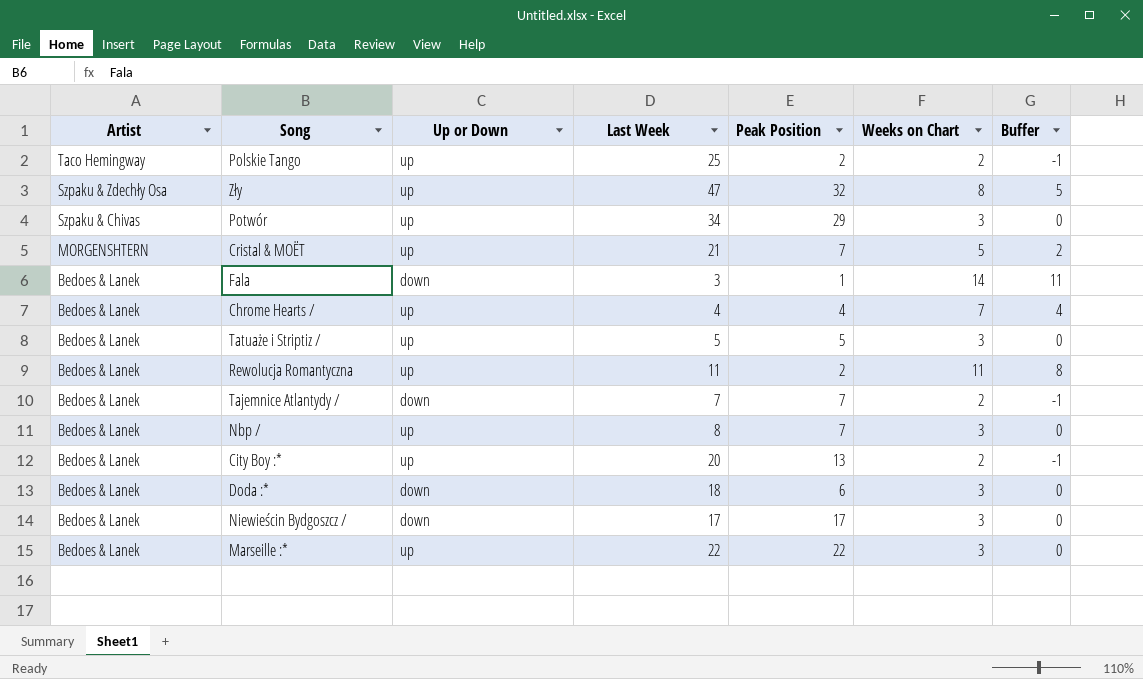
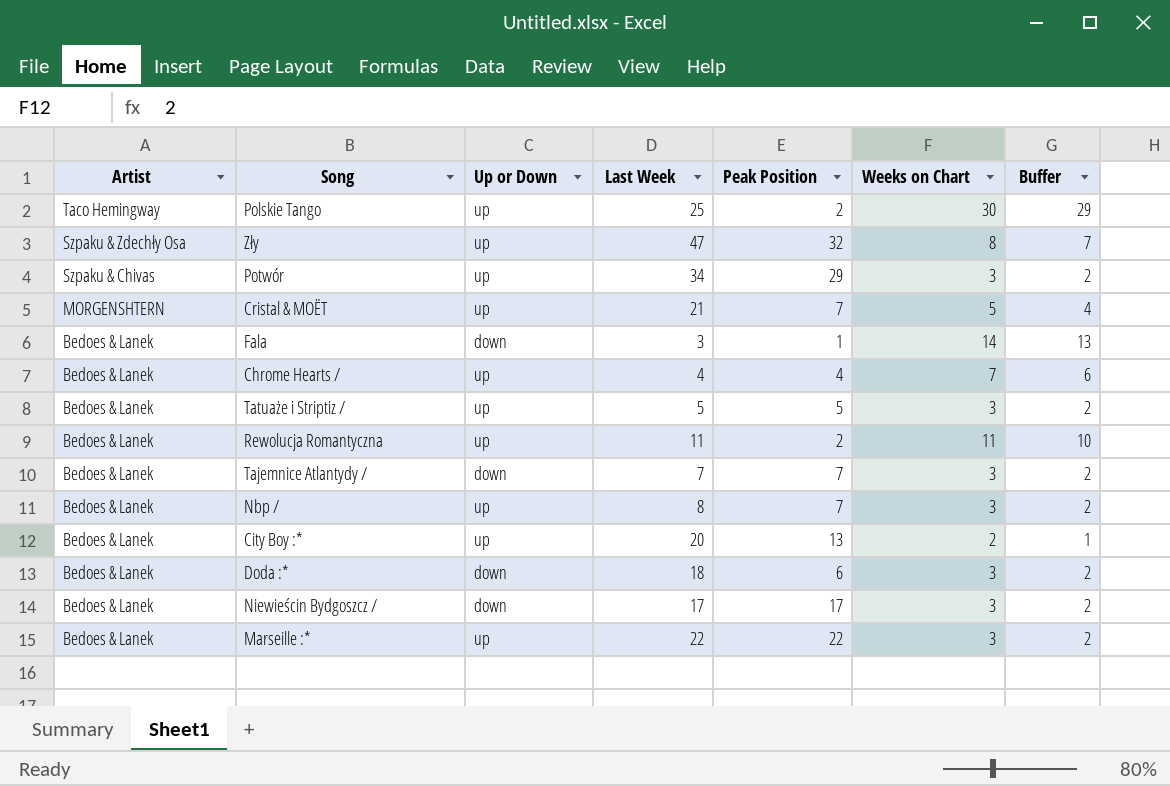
column Buffer | formula: [Weeks on Chart] - 3 -> [Weeks on Chart] - 1
Polskie Tango | Weeks on Chart: 2 -> 30
Tajemnice Atlantydy / | Weeks on Chart: 2 -> 3

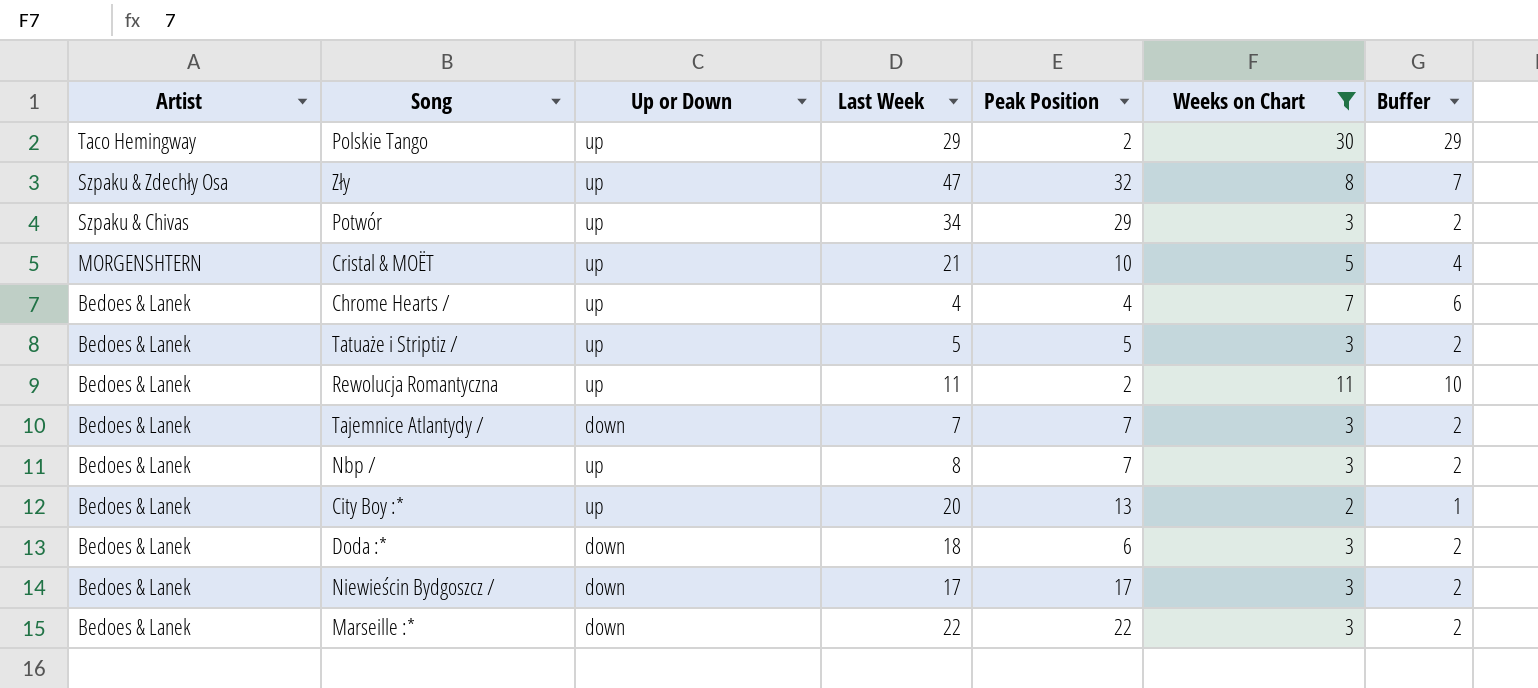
filter: none -> Weeks on Chart != 14
Polskie Tango | Last Week: 25 -> 29
Cristal & МОЁТ | Peak Position: 7 -> 10
Marseille :* | Up or Down: up -> down

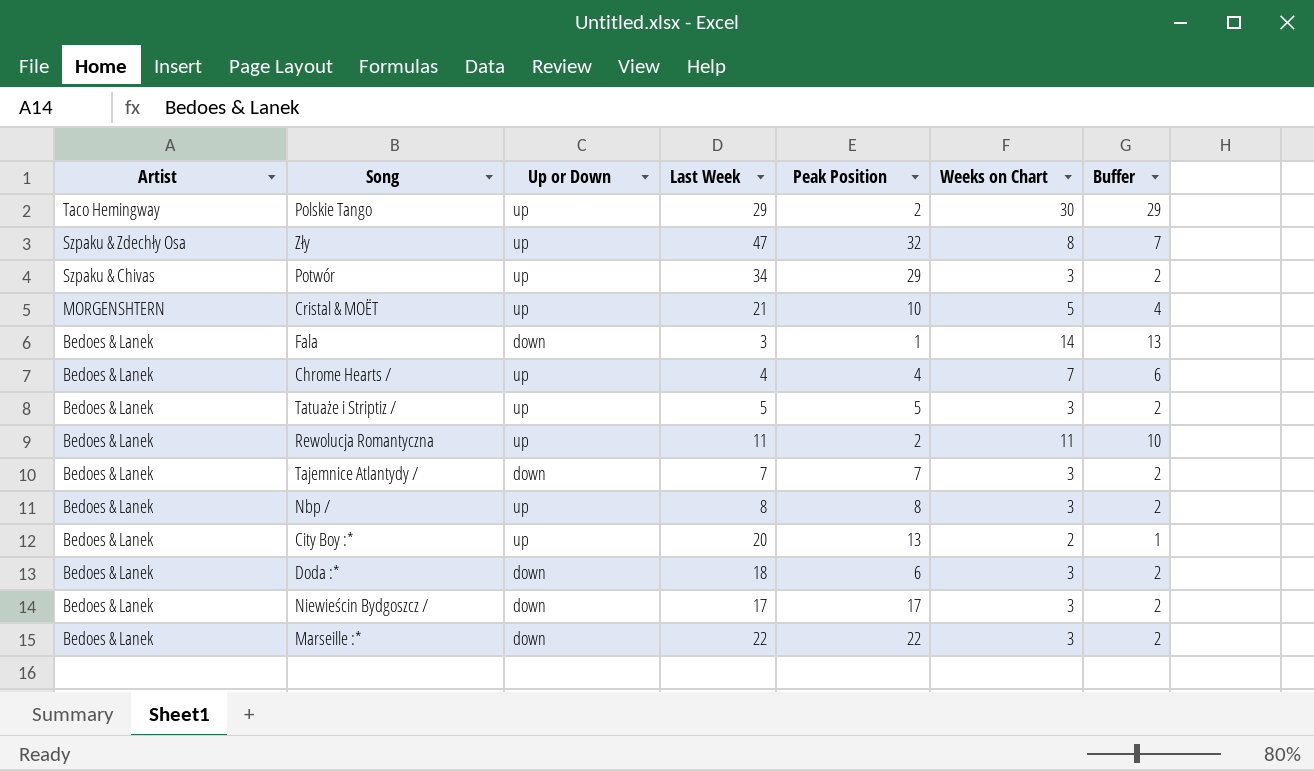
filter: Weeks on Chart != 14 -> none
Nbp / | Peak Position: 7 -> 8

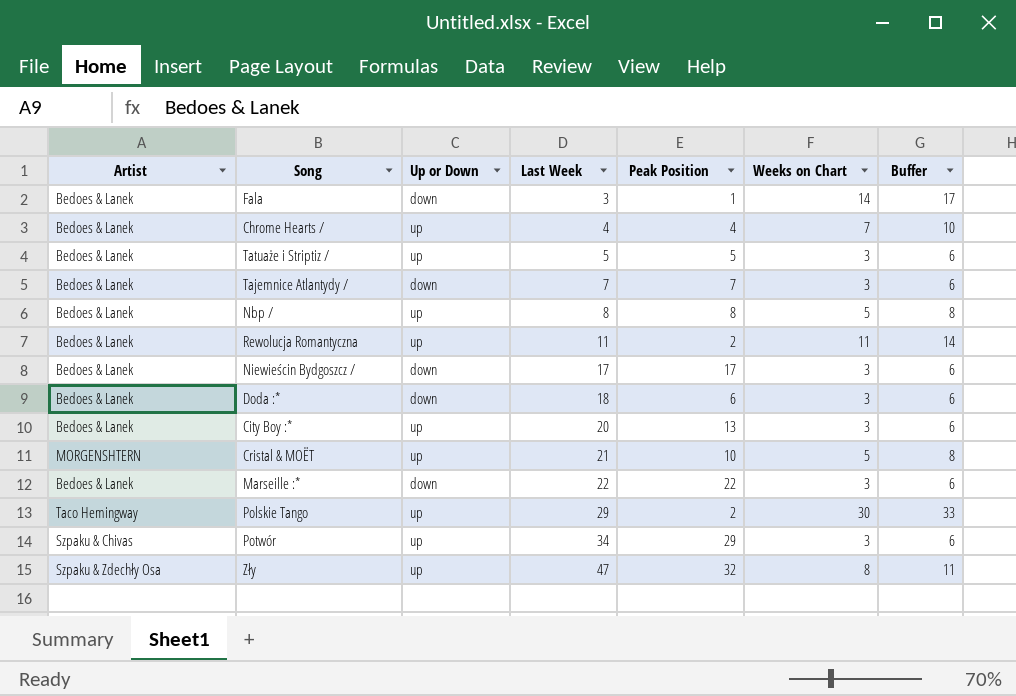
row order: Artist descending -> Last Week ascending
column Buffer | formula: [Weeks on Chart] - 1 -> [Weeks on Chart] + 3
Nbp / | Weeks on Chart: 3 -> 5
City Boy :* | Weeks on Chart: 2 -> 3

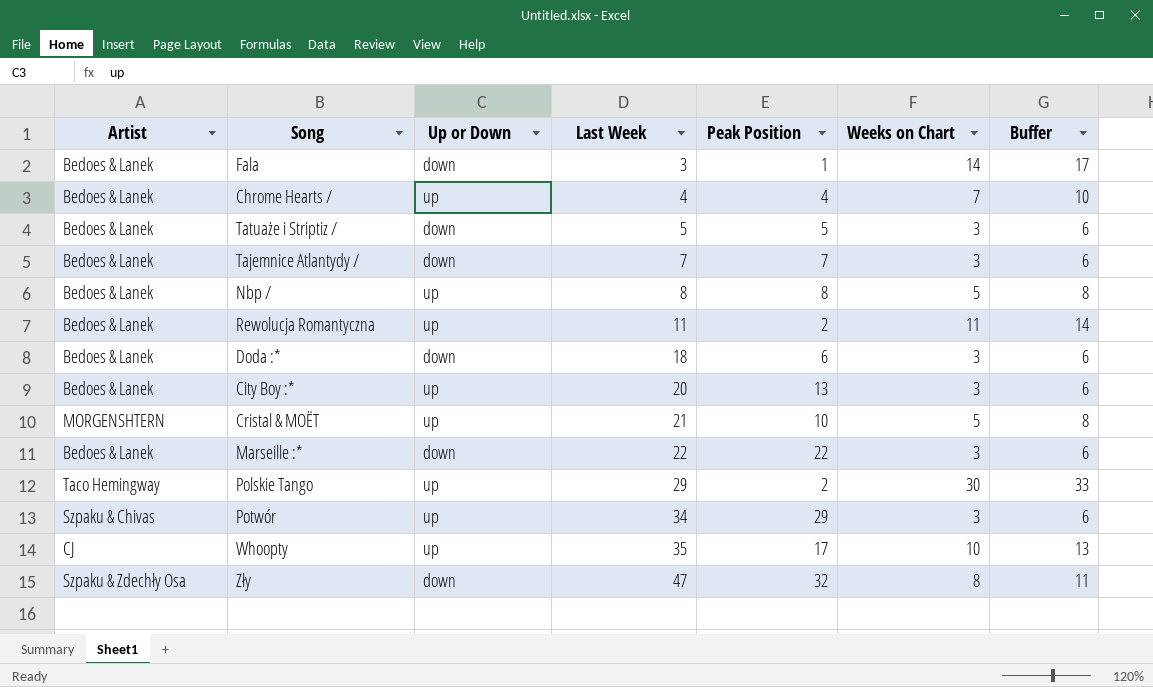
row Niewieścin Bydgoszcz /: Bedoes & Lanek | down | 17 | 17 | 3 | 6 -> none
Tatuaże i Striptiz / | Up or Down: up -> down
row Whoopty: none -> CJ | up | 35 | 17 | 10 | 13
Zły | Up or Down: up -> down

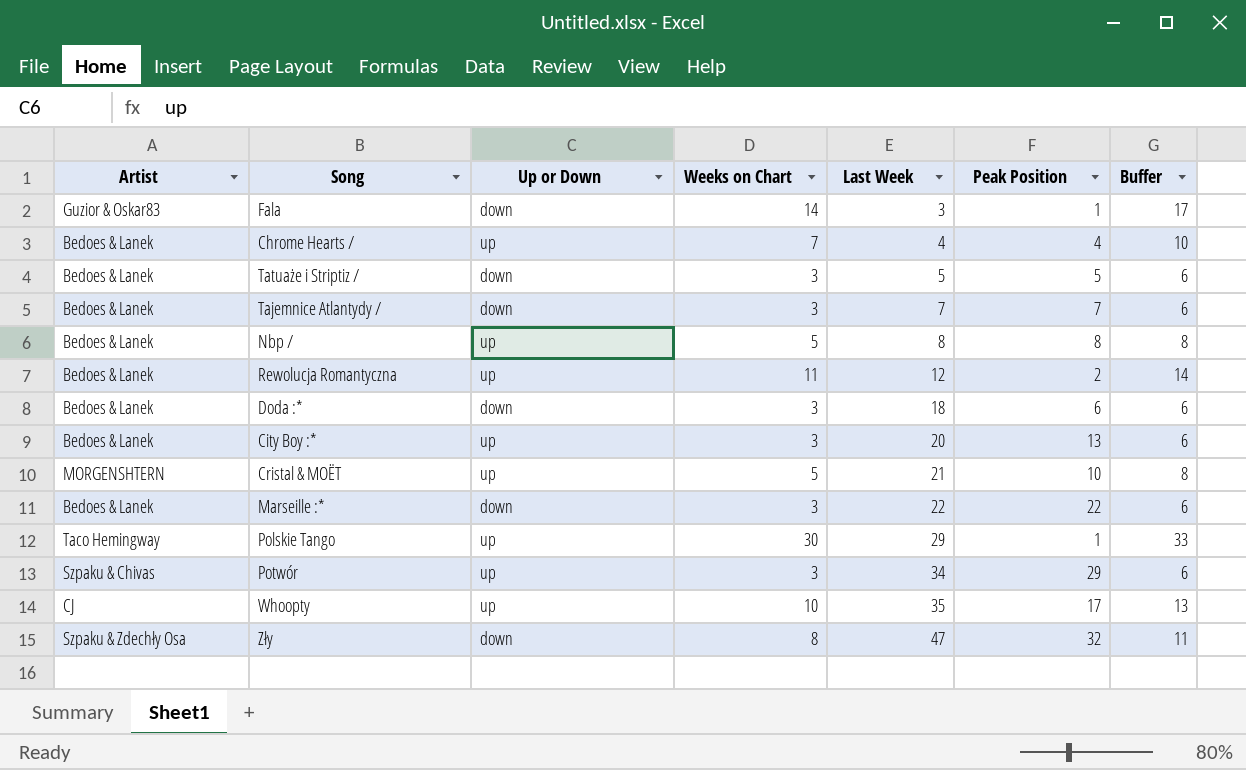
column Weeks on Chart | position: 6 -> 4
Fala | Artist: Bedoes & Lanek -> Guzior & Oskar83
Rewolucja Romantyczna | Last Week: 11 -> 12
Polskie Tango | Peak Position: 2 -> 1

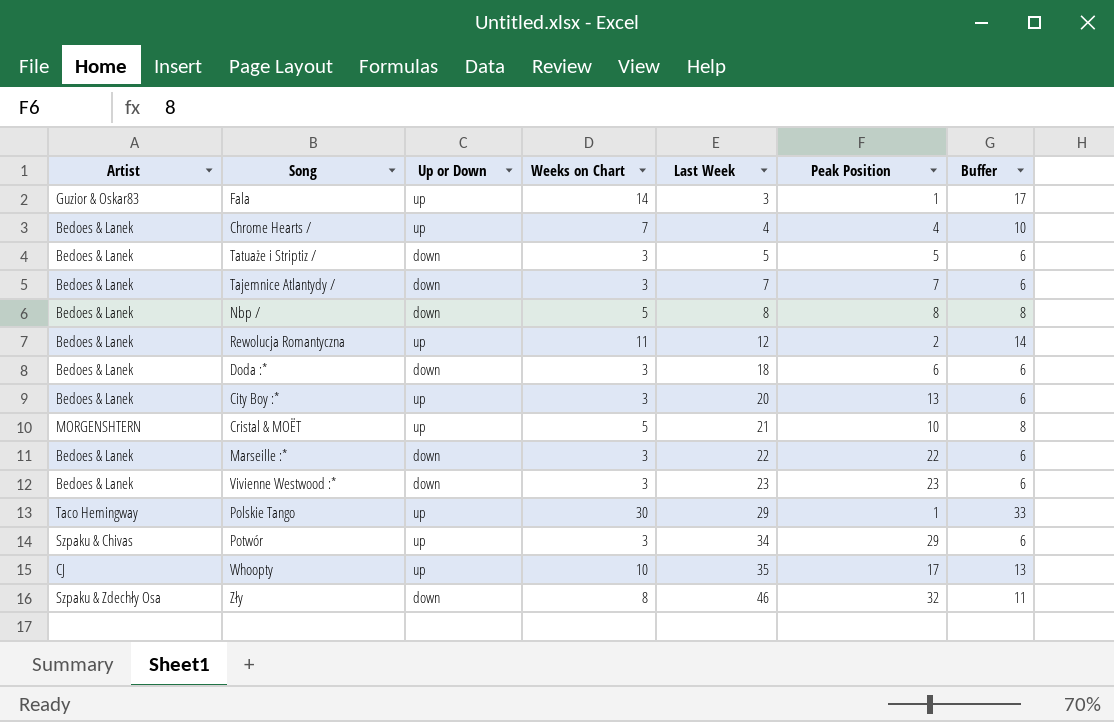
Fala | Up or Down: down -> up
Nbp / | Up or Down: up -> down
row Vivienne Westwood :*: none -> Bedoes & Lanek | down | 3 | 23 | 23 | 6
Zły | Last Week: 47 -> 46

